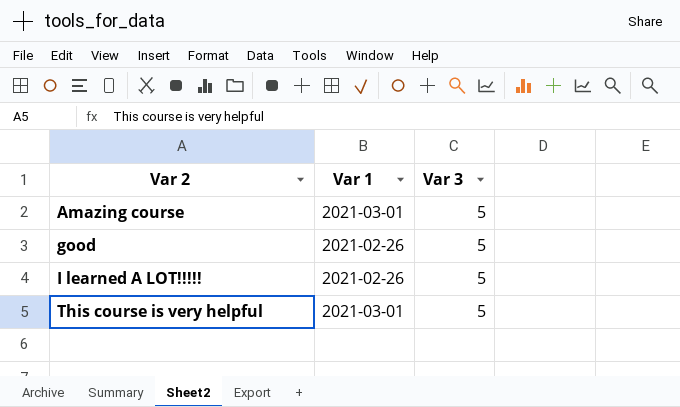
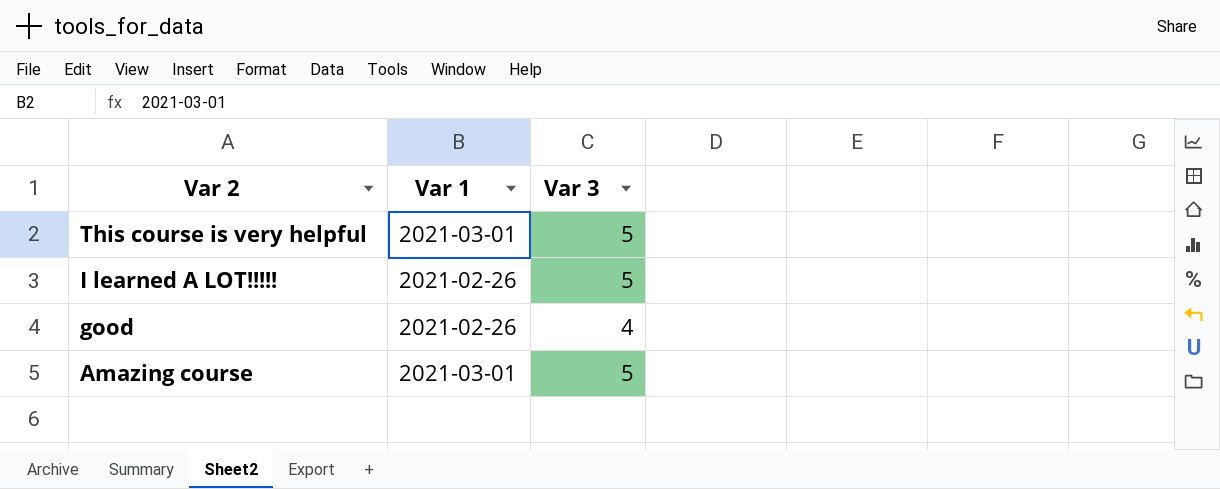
row order: Var 2 ascending -> Var 2 descending
good | Var 3: 5 -> 4

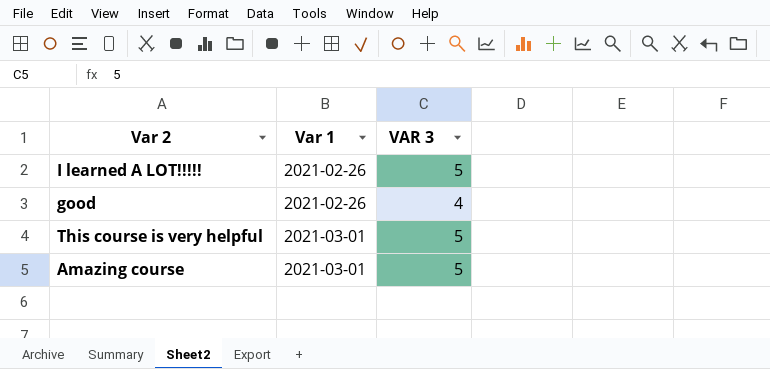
row order: Var 2 descending -> Var 1 ascending
column name: Var 3 -> VAR 3

